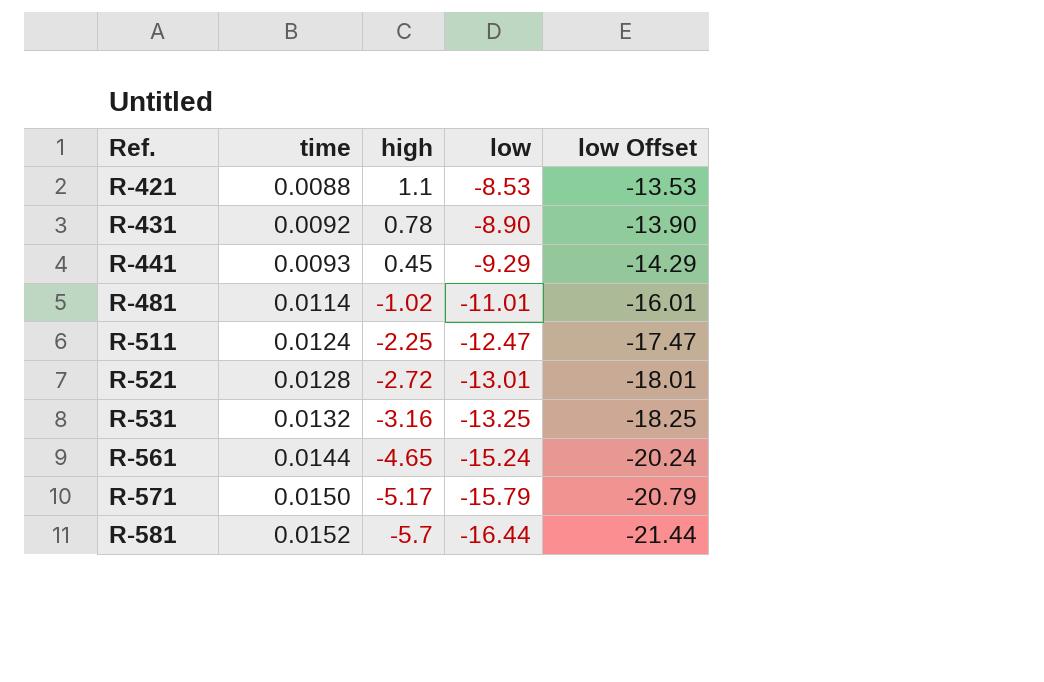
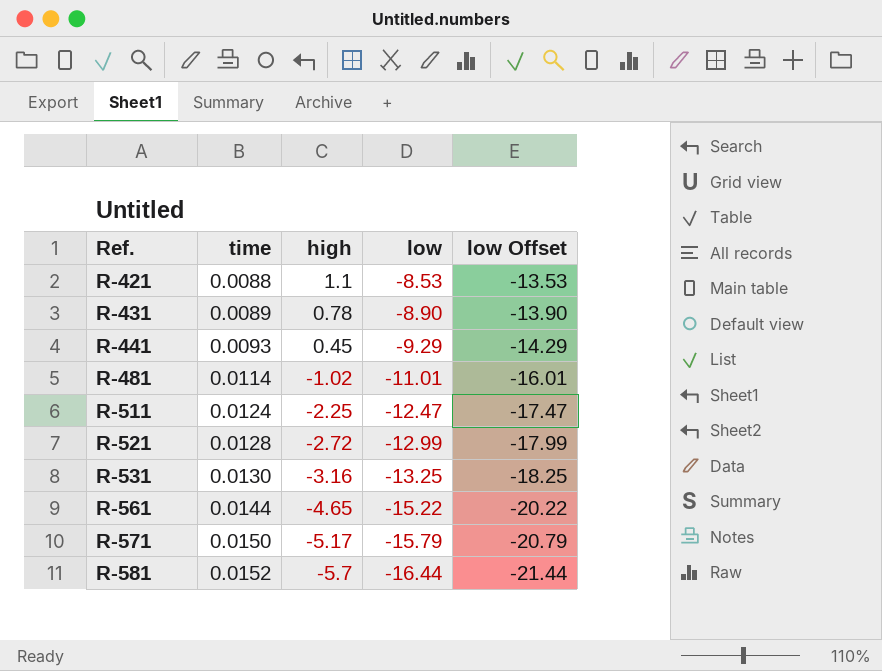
R-431 | time: 0.0092 -> 0.0089
R-521 | low: -13.01 -> -12.99
R-521 | low Offset: -18.01 -> -17.99
R-531 | time: 0.0132 -> 0.0130
R-561 | low: -15.24 -> -15.22
R-561 | low Offset: -20.24 -> -20.22

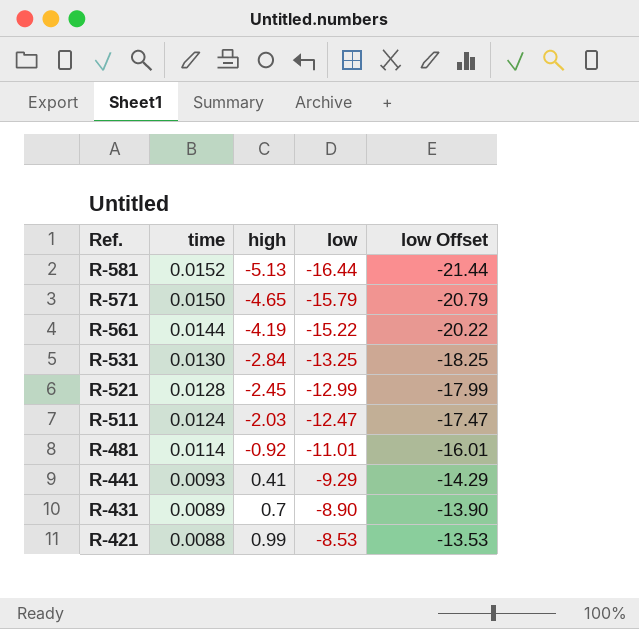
row order: Ref. ascending -> Ref. descending
R-581 | high: -5.7 -> -5.13
R-571 | high: -5.17 -> -4.65
R-561 | high: -4.65 -> -4.19
R-531 | high: -3.16 -> -2.84
R-521 | high: -2.72 -> -2.45
R-511 | high: -2.25 -> -2.03
R-481 | high: -1.02 -> -0.92
R-441 | high: 0.45 -> 0.41
R-431 | high: 0.78 -> 0.7
R-421 | high: 1.1 -> 0.99

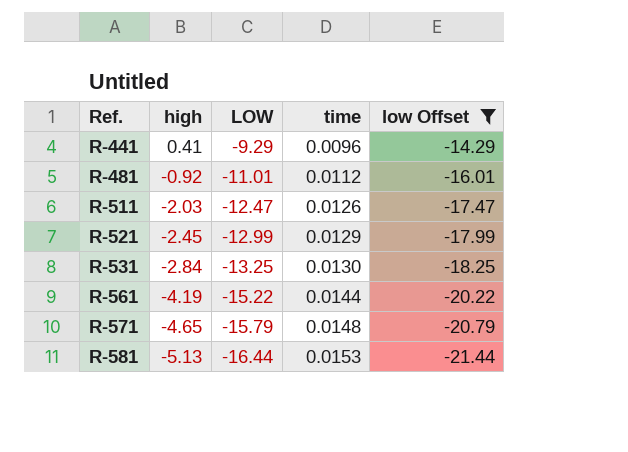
filter: none -> low Offset <= -14.29
row order: Ref. descending -> Ref. ascending
column name: low -> LOW
column time | position: 2 -> 4
R-441 | time: 0.0093 -> 0.0096
R-481 | time: 0.0114 -> 0.0112
R-511 | time: 0.0124 -> 0.0126
R-521 | time: 0.0128 -> 0.0129
R-571 | time: 0.0150 -> 0.0148
R-581 | time: 0.0152 -> 0.0153

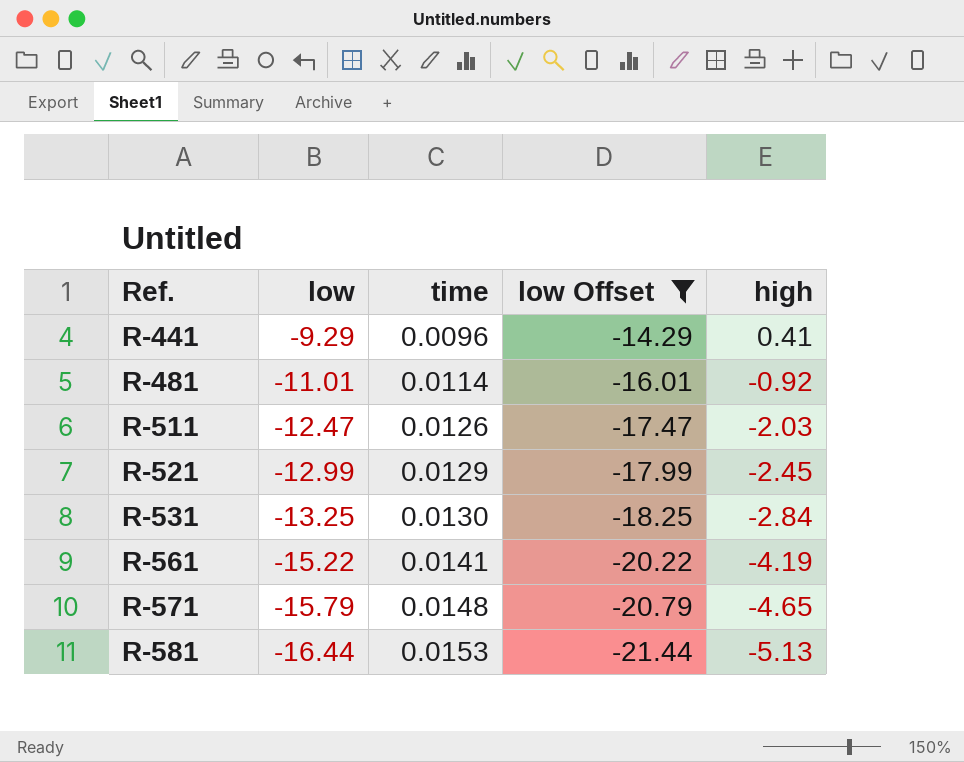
column name: LOW -> low
column high | position: 2 -> 5
R-481 | time: 0.0112 -> 0.0114
R-561 | time: 0.0144 -> 0.0141

